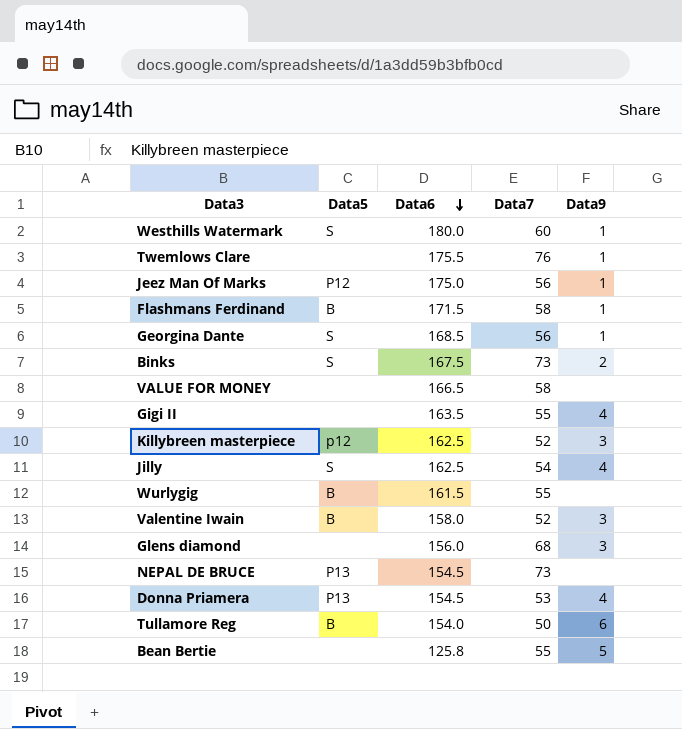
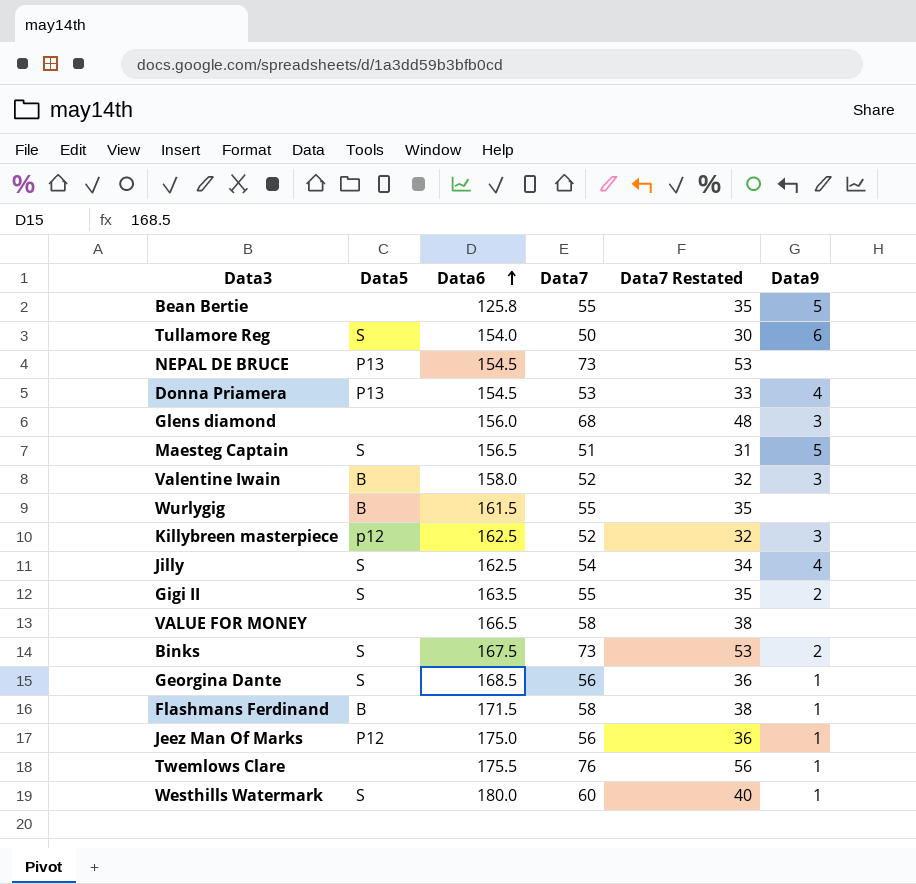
row order: Data6 descending -> Data6 ascending
column Data7 Restated | formula: none -> [Data7] - 20
Tullamore Reg | Data5: B -> S
row Maesteg Captain: none -> S | 156.5 | 51 | 31 | 5
Gigi II | Data5: none -> S
Gigi II | Data9: 4 -> 2

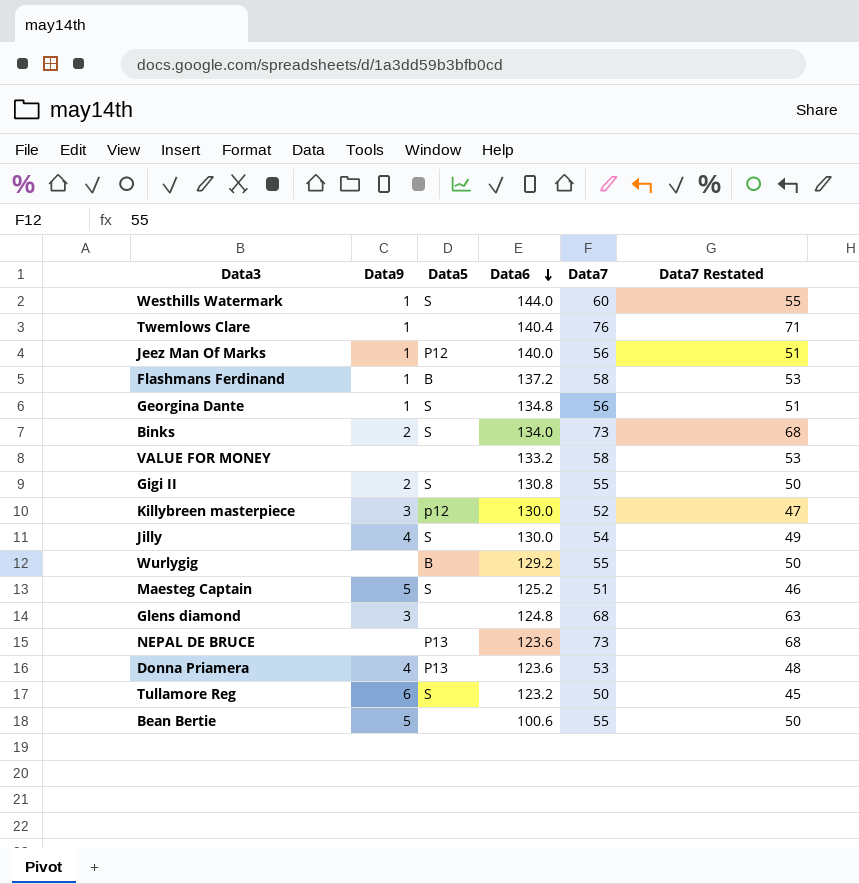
row order: Data6 ascending -> Data6 descending
column Data9 | position: 6 -> 2
column Data7 Restated | formula: [Data7] - 20 -> [Data7] - 5
row Valentine Iwain: B | 158.0 | 52 | 32 | 3 -> none
Westhills Watermark | Data6: 180.0 -> 144.0
Twemlows Clare | Data6: 175.5 -> 140.4
Jeez Man Of Marks | Data6: 175.0 -> 140.0
Flashmans Ferdinand | Data6: 171.5 -> 137.2
Georgina Dante | Data6: 168.5 -> 134.8
Binks | Data6: 167.5 -> 134.0
VALUE FOR MONEY | Data6: 166.5 -> 133.2
Gigi II | Data6: 163.5 -> 130.8
Killybreen masterpiece | Data6: 162.5 -> 130.0
Jilly | Data6: 162.5 -> 130.0
Wurlygig | Data6: 161.5 -> 129.2
Maesteg Captain | Data6: 156.5 -> 125.2
Glens diamond | Data6: 156.0 -> 124.8
NEPAL DE BRUCE | Data6: 154.5 -> 123.6
Donna Priamera | Data6: 154.5 -> 123.6
Tullamore Reg | Data6: 154.0 -> 123.2
Bean Bertie | Data6: 125.8 -> 100.6

